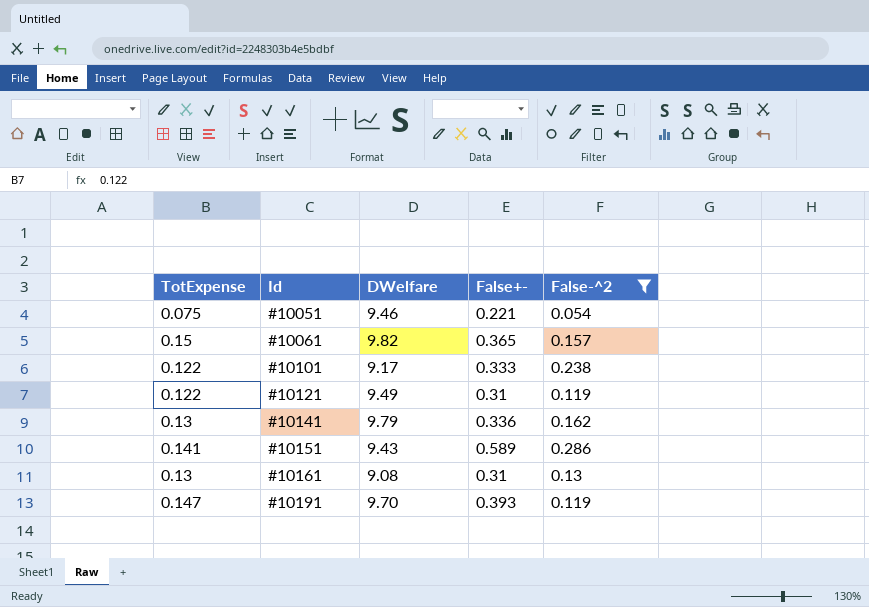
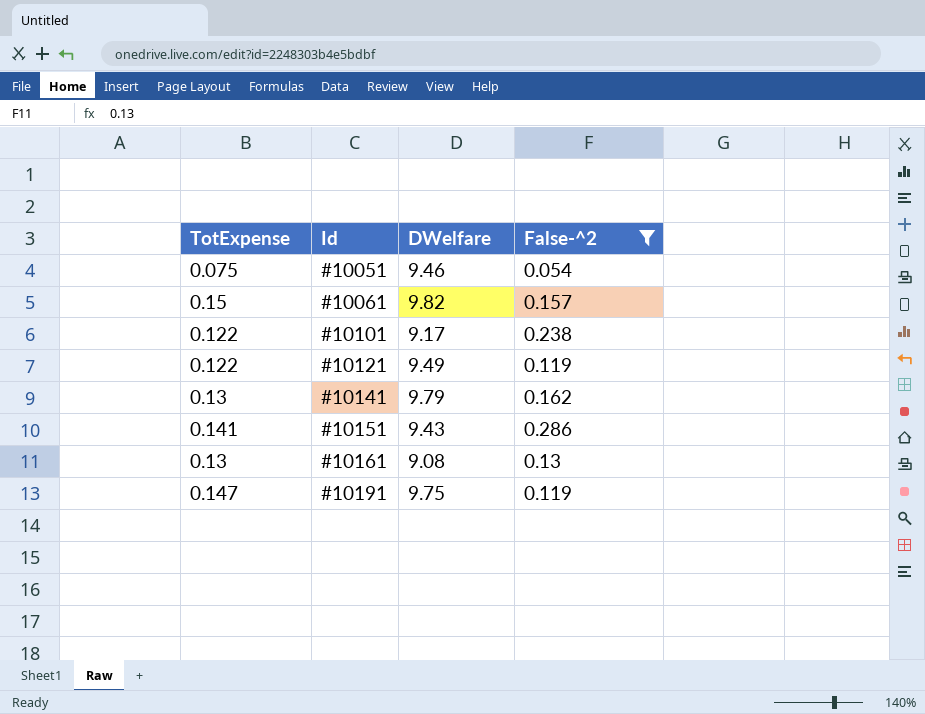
column False+- | position: 4 -> none
#10191 | DWelfare: 9.70 -> 9.75

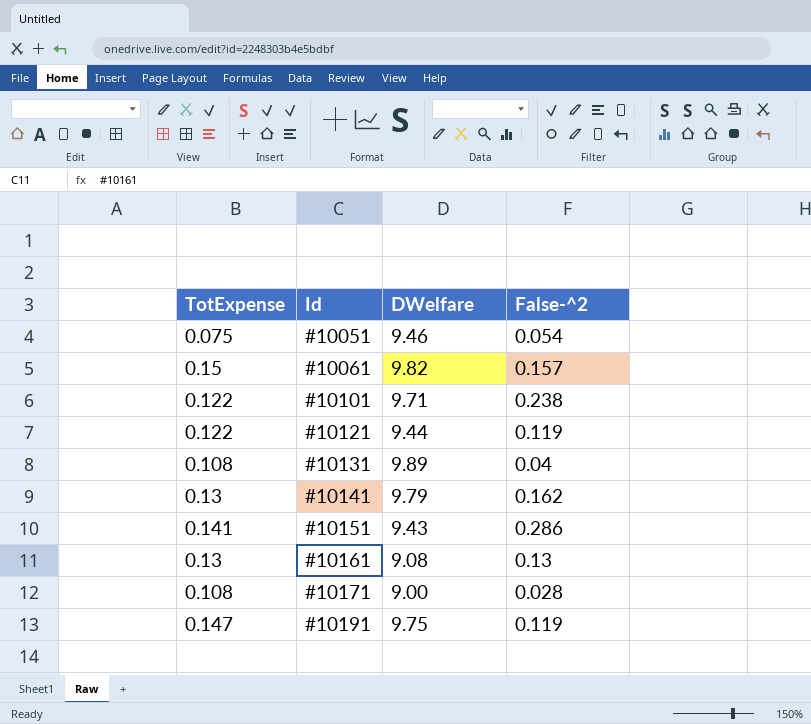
filter: False-^2 >= 0.054 -> none
#10101 | DWelfare: 9.17 -> 9.71
#10121 | DWelfare: 9.49 -> 9.44

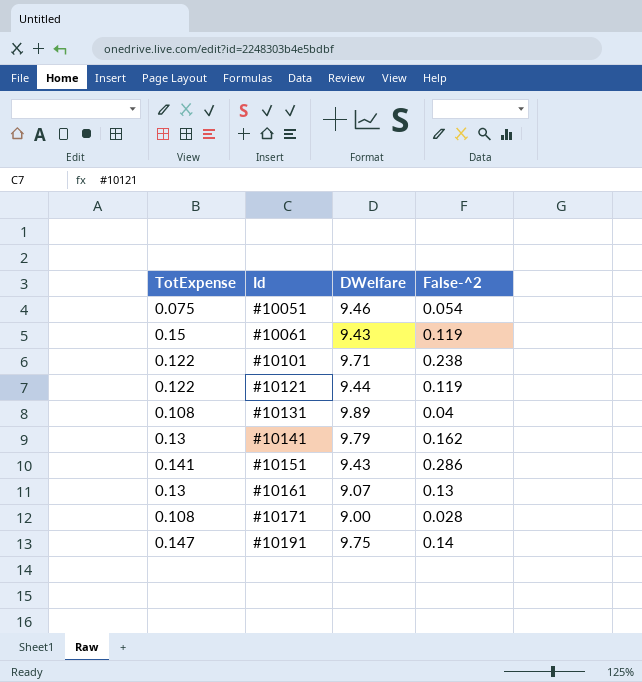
#10061 | DWelfare: 9.82 -> 9.43
#10061 | False-^2: 0.157 -> 0.119
#10161 | DWelfare: 9.08 -> 9.07
#10191 | False-^2: 0.119 -> 0.14

